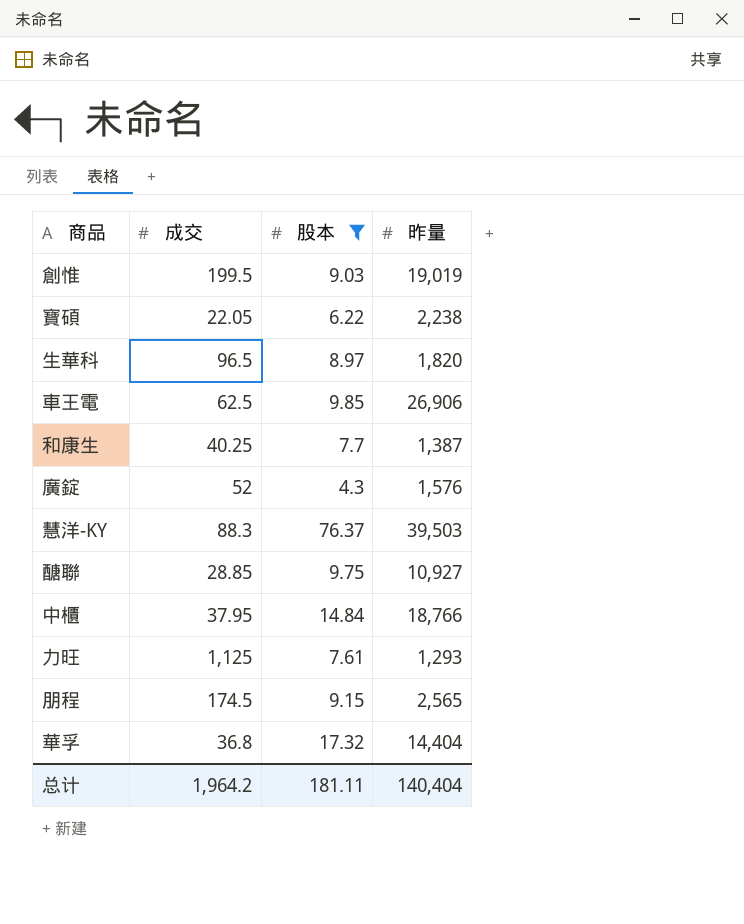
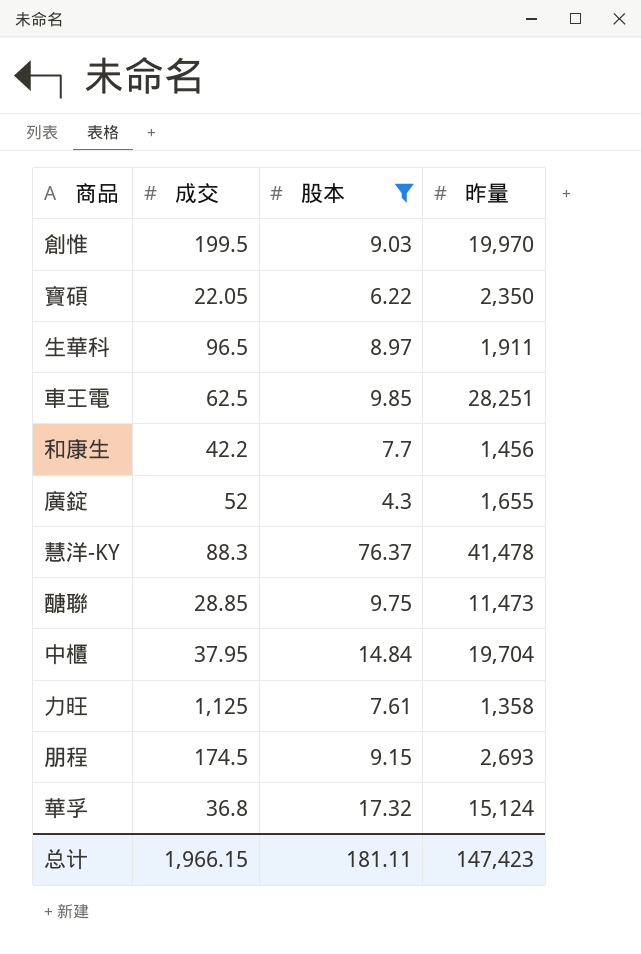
創惟 | 昨量: 19,019 -> 19,970
寶碩 | 昨量: 2,238 -> 2,350
生華科 | 昨量: 1,820 -> 1,911
車王電 | 昨量: 26,906 -> 28,251
和康生 | 成交: 40.25 -> 42.2
和康生 | 昨量: 1,387 -> 1,456
廣錠 | 昨量: 1,576 -> 1,655
慧洋-KY | 昨量: 39,503 -> 41,478
醣聯 | 昨量: 10,927 -> 11,473
中櫃 | 昨量: 18,766 -> 19,704
力旺 | 昨量: 1,293 -> 1,358
朋程 | 昨量: 2,565 -> 2,693
華孚 | 昨量: 14,404 -> 15,124
总计 | 成交: 1,964.2 -> 1,966.15
总计 | 昨量: 140,404 -> 147,423

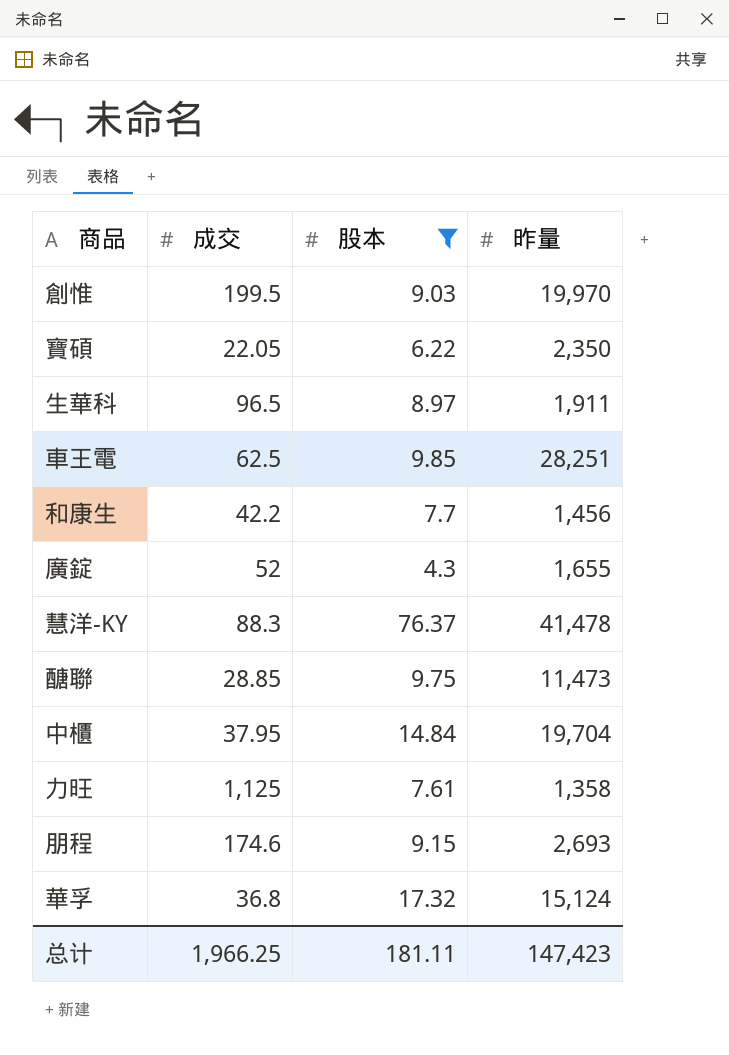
朋程 | 成交: 174.5 -> 174.6
总计 | 成交: 1,966.15 -> 1,966.25

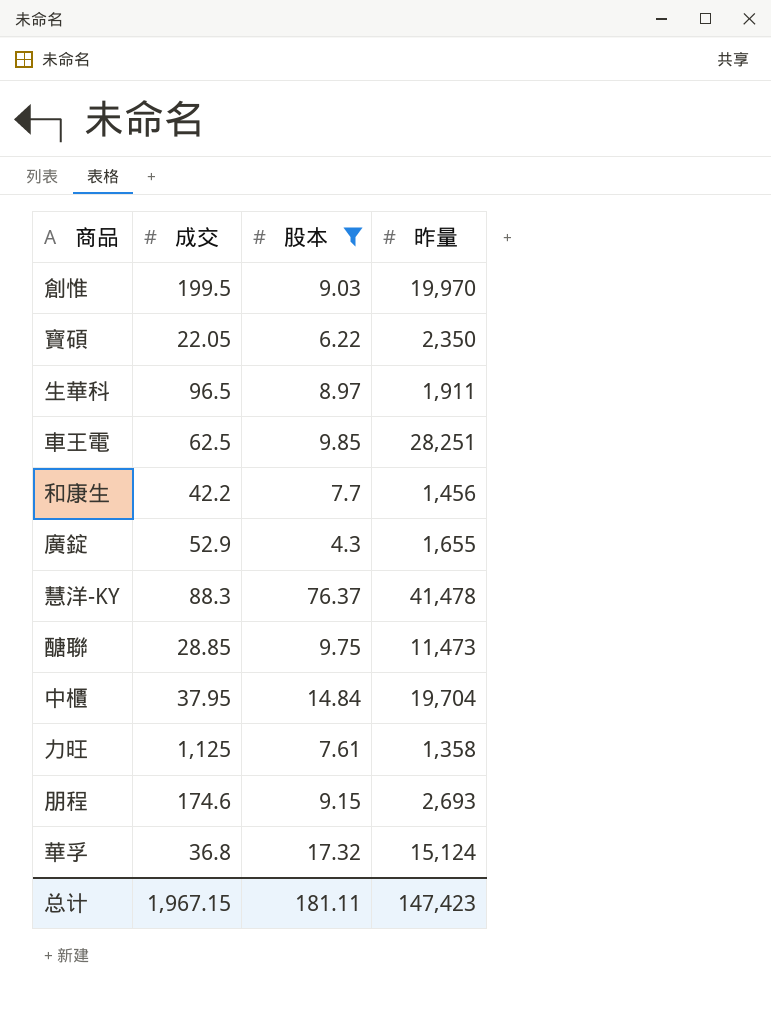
廣錠 | 成交: 52 -> 52.9
总计 | 成交: 1,966.25 -> 1,967.15

